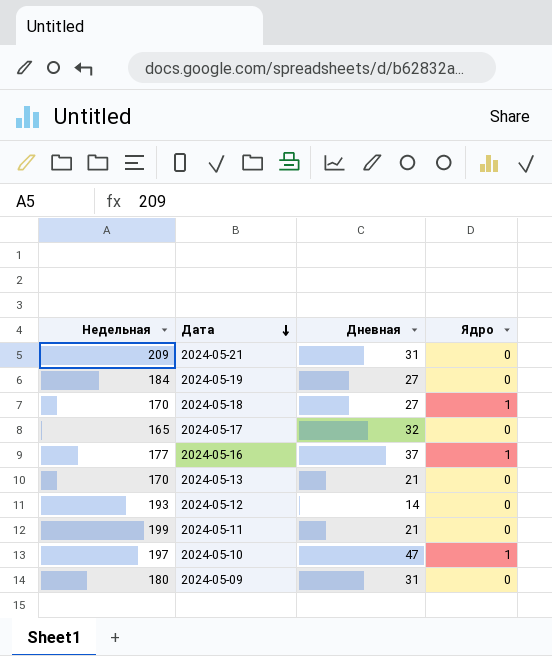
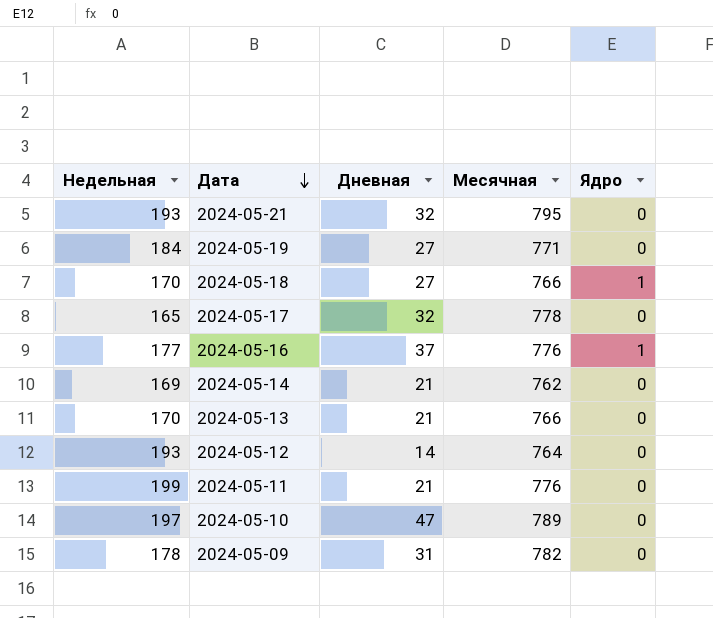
column Месячная | position: none -> 4
2024-05-21 | Недельная: 209 -> 193
2024-05-21 | Дневная: 31 -> 32
row 2024-05-14: none -> 169 | 21 | 762 | 0
2024-05-10 | Ядро: 1 -> 0
2024-05-09 | Недельная: 180 -> 178

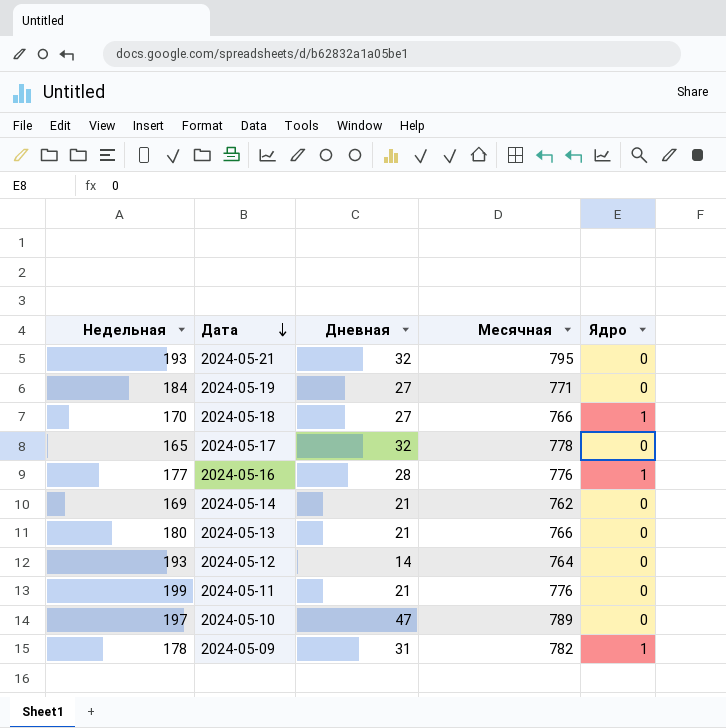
2024-05-16 | Дневная: 37 -> 28
2024-05-13 | Недельная: 170 -> 180
2024-05-09 | Ядро: 0 -> 1

